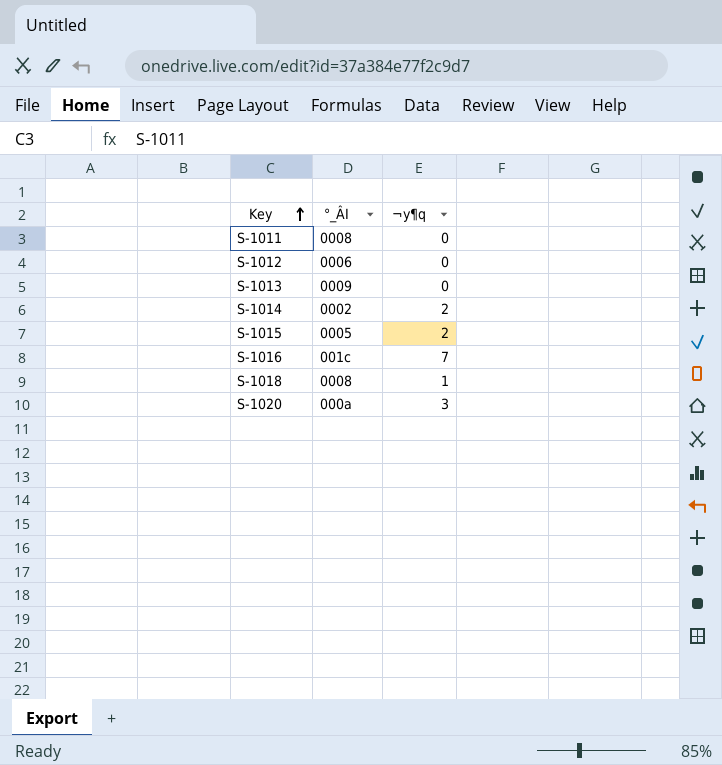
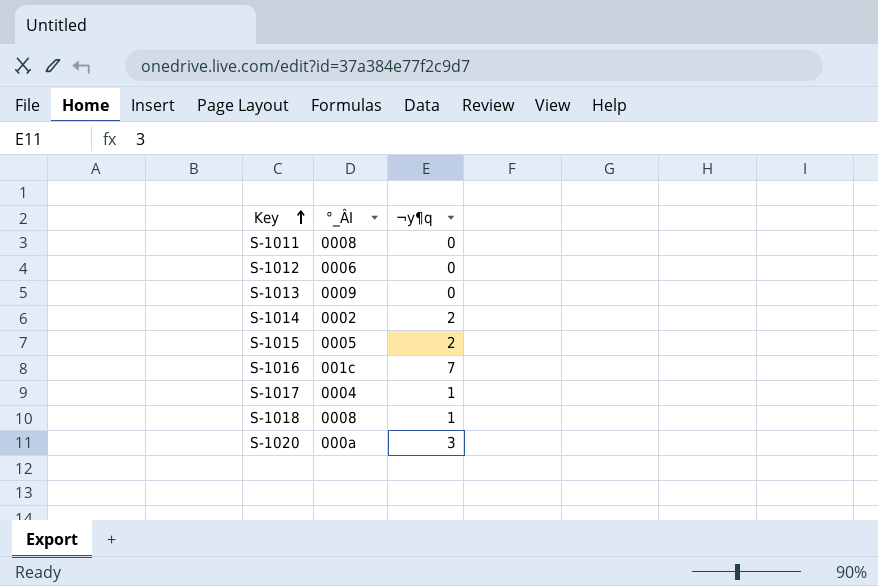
row S-1017: none -> 0004 | 1

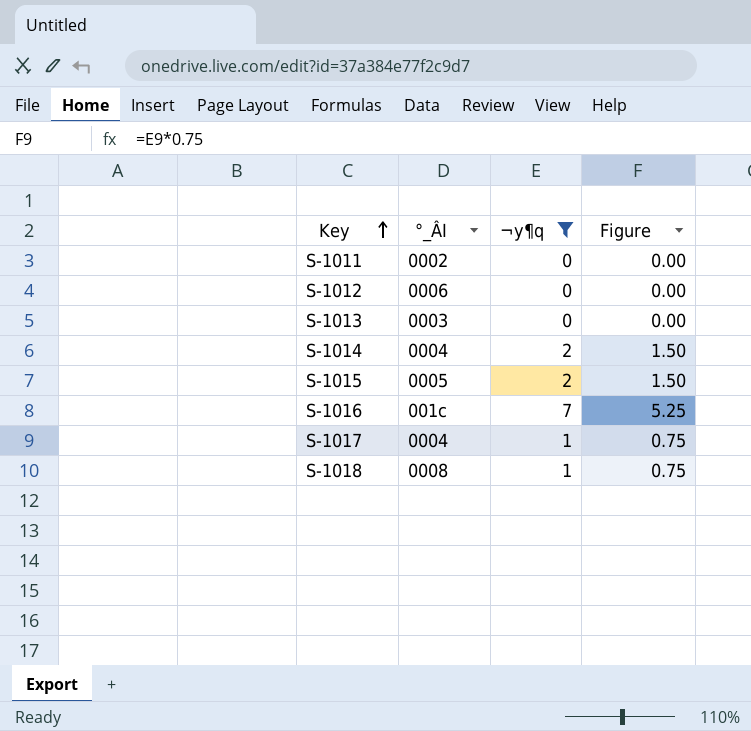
filter: none -> ¬y¶q != 3
column Figure | formula: none -> [¬y¶q] * 0.75
S-1011 | °_ÂI: 0008 -> 0002
S-1013 | °_ÂI: 0009 -> 0003
S-1014 | °_ÂI: 0002 -> 0004

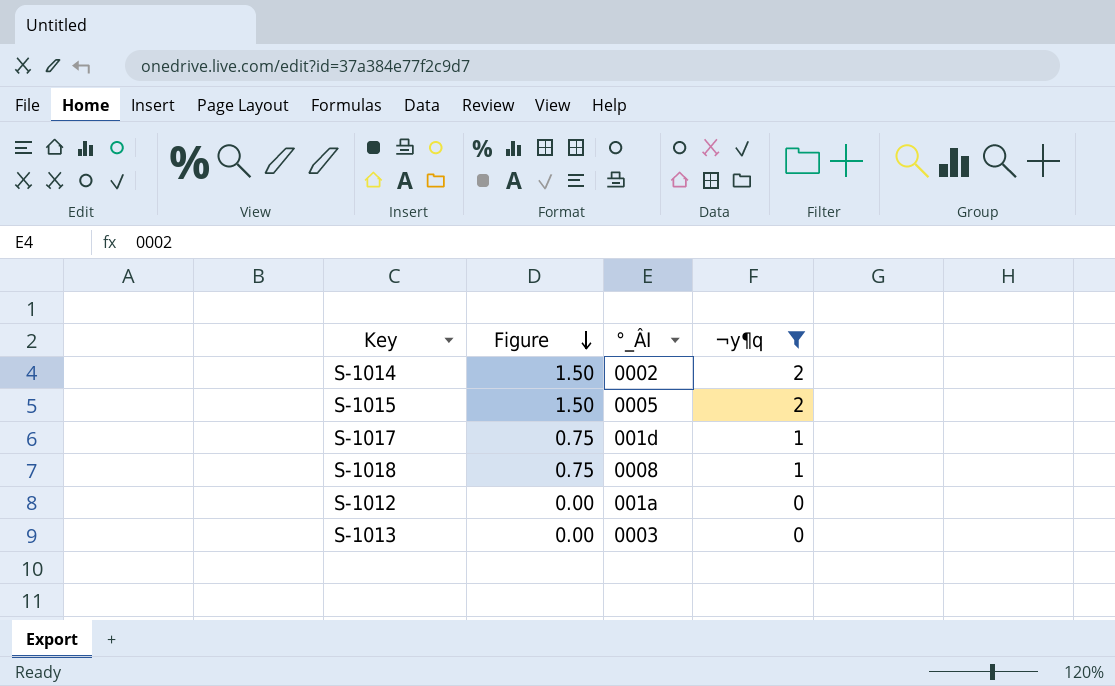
row order: Key ascending -> Figure descending
column Figure | position: 4 -> 2
row S-1011: 0002 | 0 | 0.00 -> none
row S-1016: 001c | 7 | 5.25 -> none
S-1014 | °_ÂI: 0004 -> 0002
S-1017 | °_ÂI: 0004 -> 001d
S-1012 | °_ÂI: 0006 -> 001a

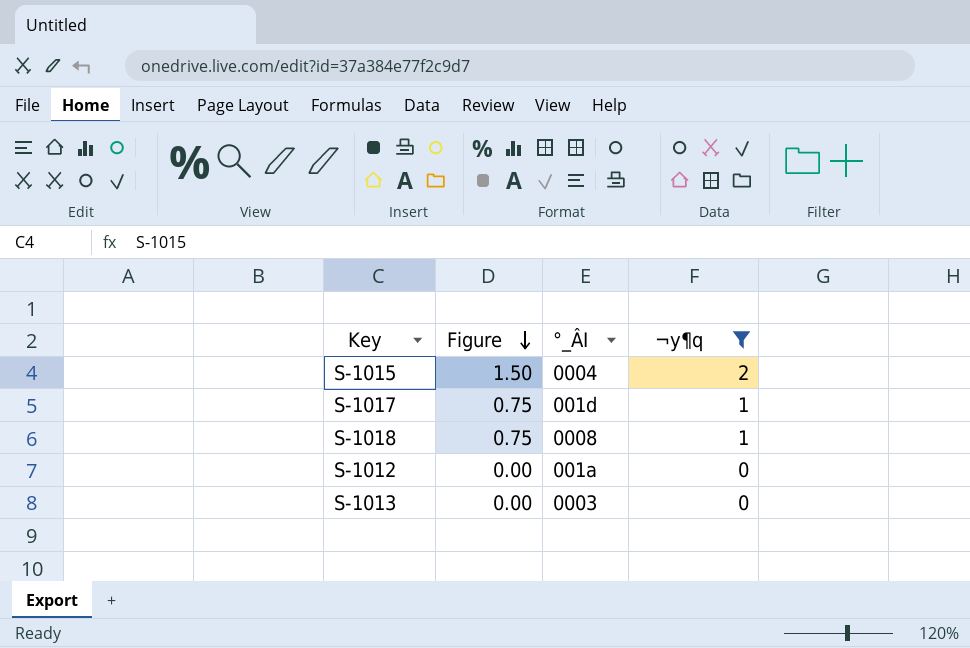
row S-1014: 1.50 | 0002 | 2 -> none
S-1015 | °_ÂI: 0005 -> 0004

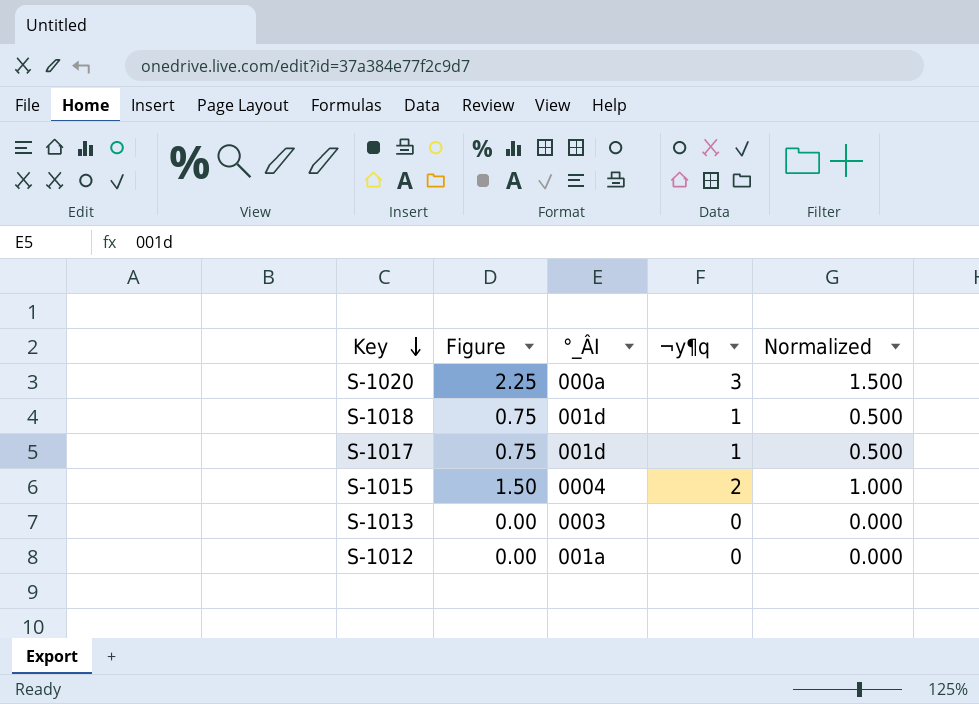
filter: ¬y¶q != 3 -> none
row order: Figure descending -> Key descending
column Normalized | formula: none -> [¬y¶q] * 0.5
S-1018 | °_ÂI: 0008 -> 001d

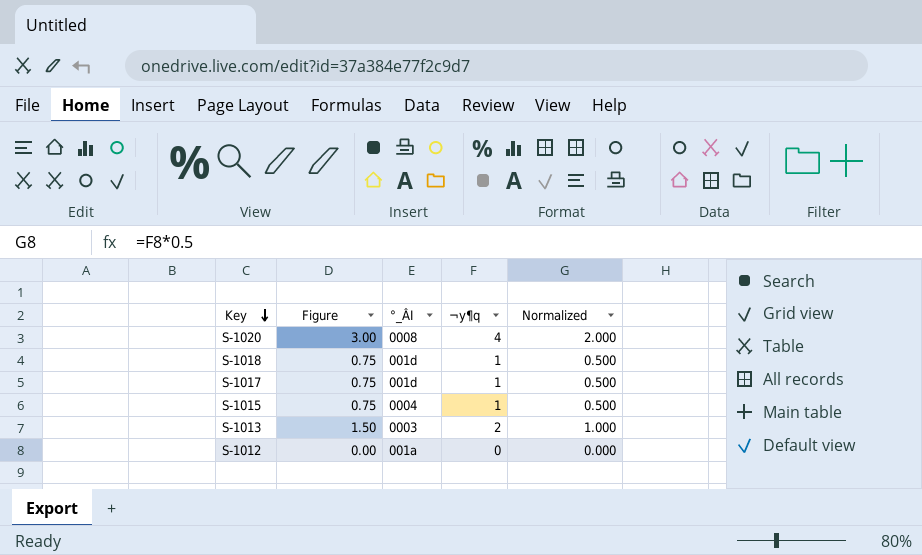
S-1020 | Figure: 2.25 -> 3.00
S-1020 | °_ÂI: 000a -> 0008
S-1020 | ¬y¶q: 3 -> 4
S-1020 | Normalized: 1.500 -> 2.000
S-1015 | Figure: 1.50 -> 0.75
S-1015 | ¬y¶q: 2 -> 1
S-1015 | Normalized: 1.000 -> 0.500
S-1013 | Figure: 0.00 -> 1.50
S-1013 | ¬y¶q: 0 -> 2
S-1013 | Normalized: 0.000 -> 1.000

